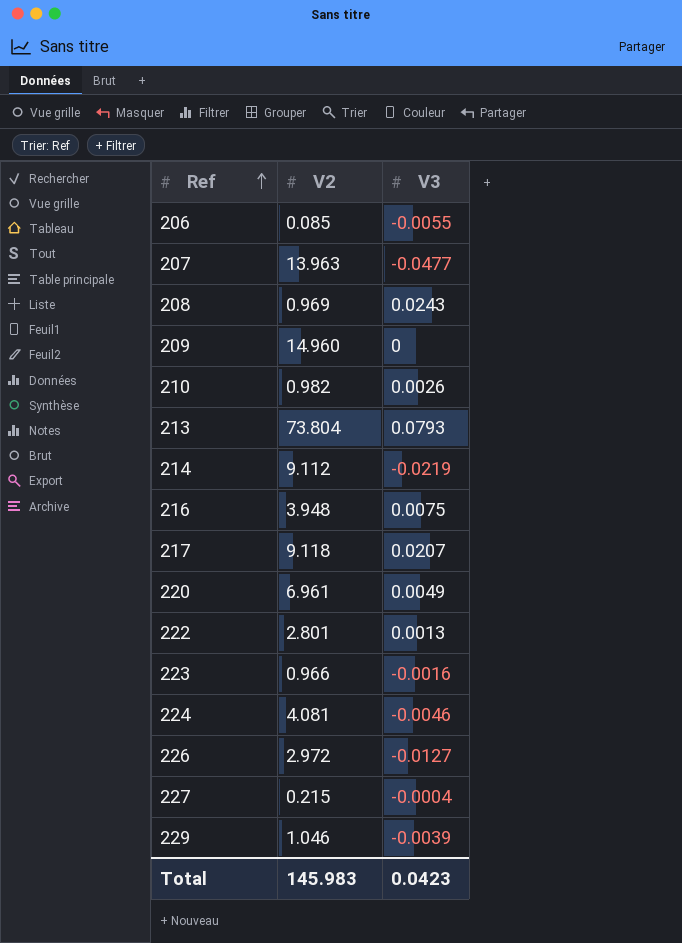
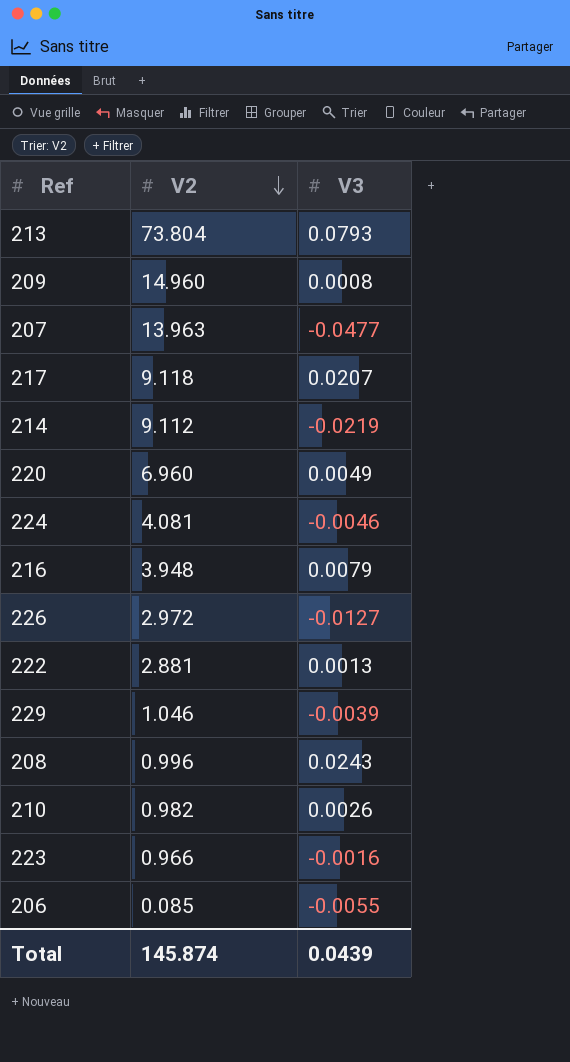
row order: Ref ascending -> V2 descending
row 227: 0.215 | -0.0004 -> none
209 | V3: 0 -> 0.0008
220 | V2: 6.961 -> 6.960
216 | V3: 0.0075 -> 0.0079
222 | V2: 2.801 -> 2.881
208 | V2: 0.969 -> 0.996
Total | V2: 145.983 -> 145.874
Total | V3: 0.0423 -> 0.0439

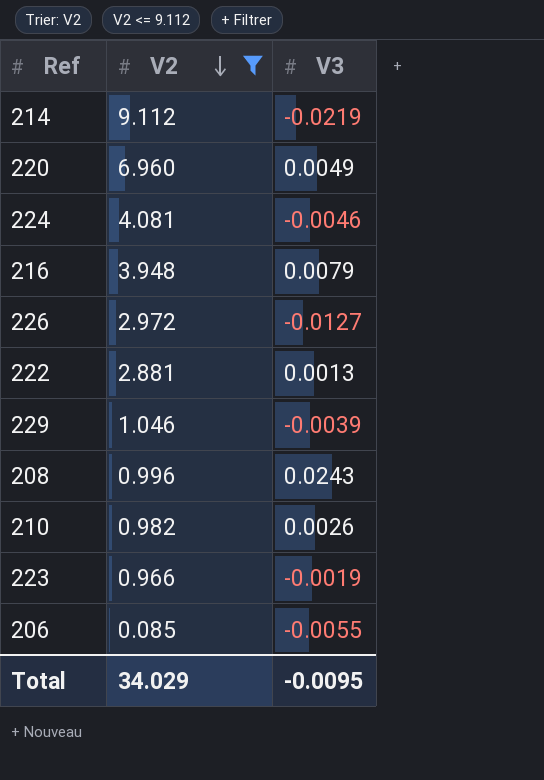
filter: none -> V2 <= 9.112
223 | V3: -0.0016 -> -0.0019
Total | V2: 145.874 -> 34.029
Total | V3: 0.0439 -> -0.0095

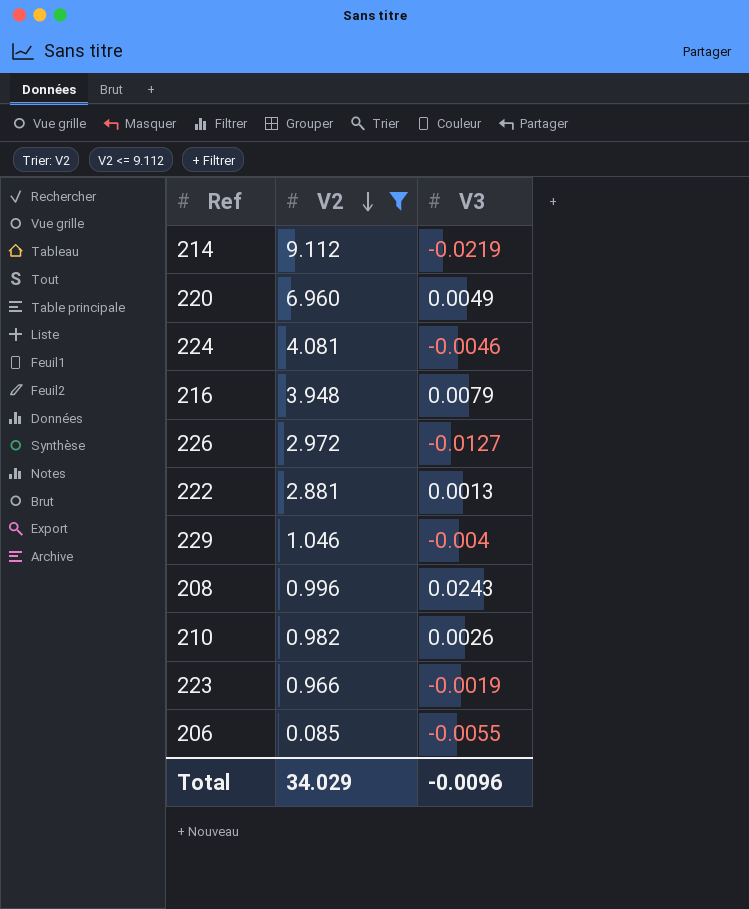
229 | V3: -0.0039 -> -0.004
Total | V3: -0.0095 -> -0.0096

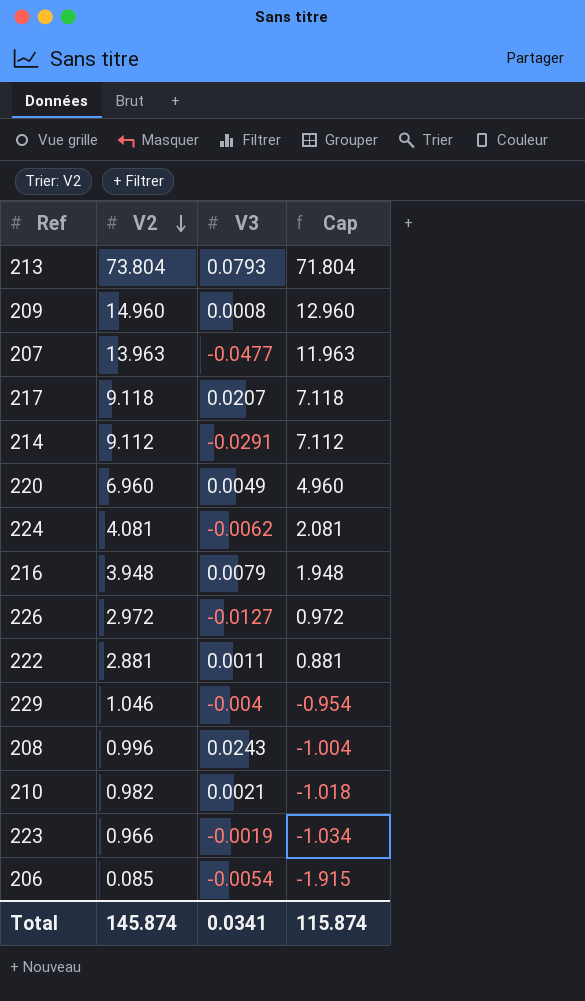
filter: V2 <= 9.112 -> none
column Cap | formula: none -> [V2] - 2
214 | V3: -0.0219 -> -0.0291
224 | V3: -0.0046 -> -0.0062
222 | V3: 0.0013 -> 0.0011
210 | V3: 0.0026 -> 0.0021
206 | V3: -0.0055 -> -0.0054
Total | V2: 34.029 -> 145.874
Total | V3: -0.0096 -> 0.0341

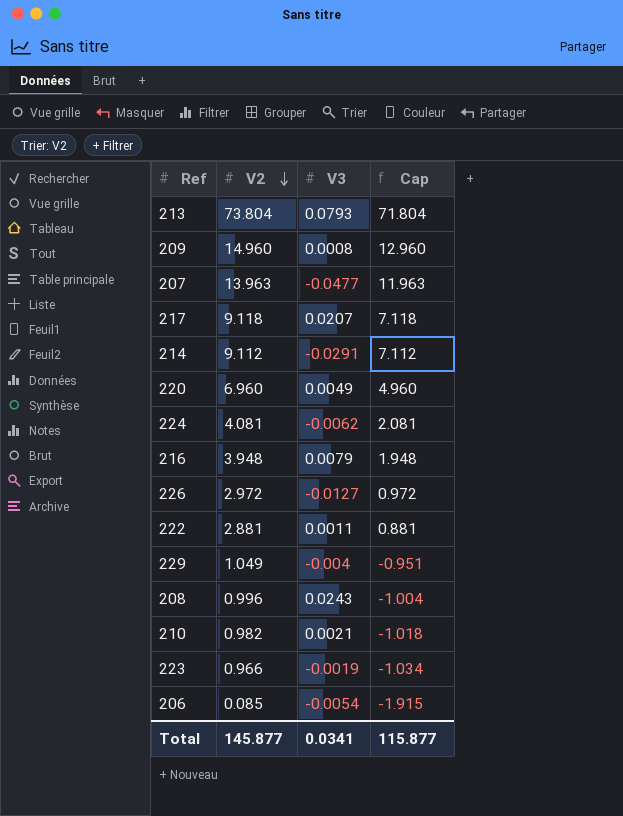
229 | V2: 1.046 -> 1.049
229 | Cap: -0.954 -> -0.951
Total | V2: 145.874 -> 145.877
Total | Cap: 115.874 -> 115.877

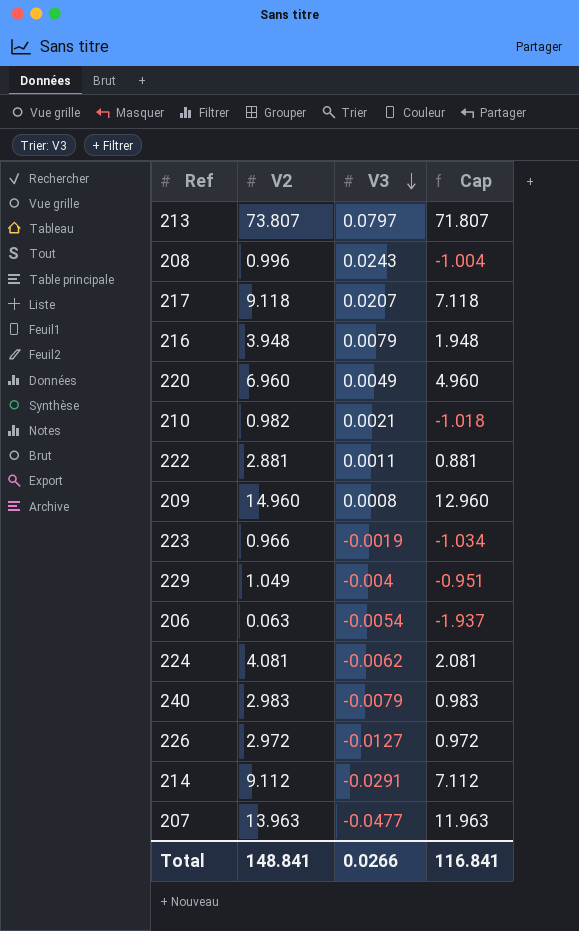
row order: V2 descending -> V3 descending
213 | V2: 73.804 -> 73.807
213 | V3: 0.0793 -> 0.0797
213 | Cap: 71.804 -> 71.807
206 | V2: 0.085 -> 0.063
206 | Cap: -1.915 -> -1.937
row 240: none -> 2.983 | -0.0079 | 0.983
Total | V2: 145.877 -> 148.841
Total | V3: 0.0341 -> 0.0266
Total | Cap: 115.877 -> 116.841

